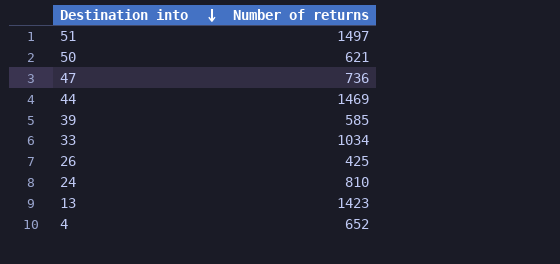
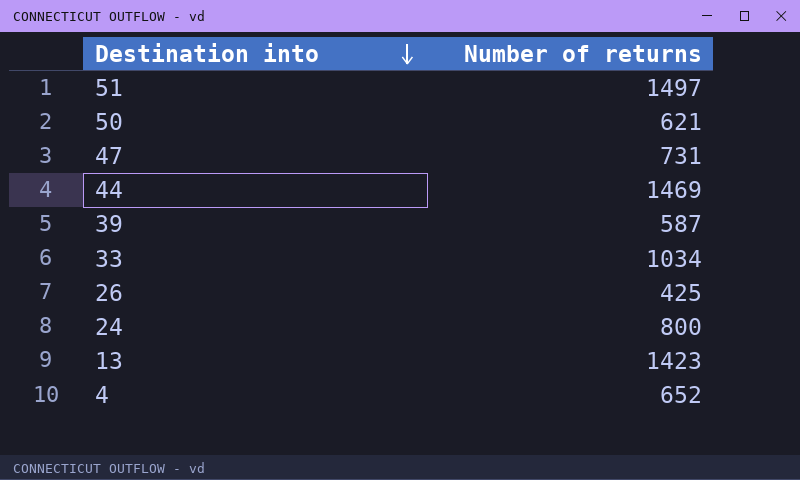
47 | Number of returns: 736 -> 731
39 | Number of returns: 585 -> 587
24 | Number of returns: 810 -> 800

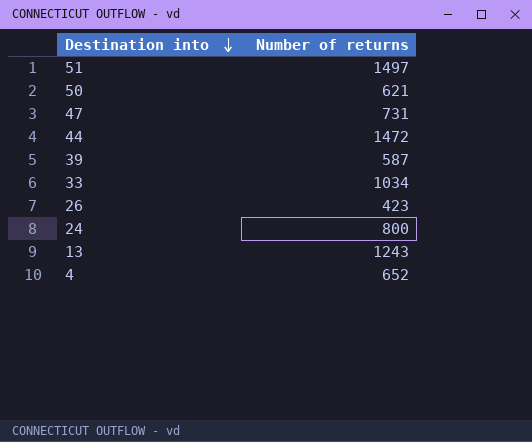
44 | Number of returns: 1469 -> 1472
26 | Number of returns: 425 -> 423
13 | Number of returns: 1423 -> 1243

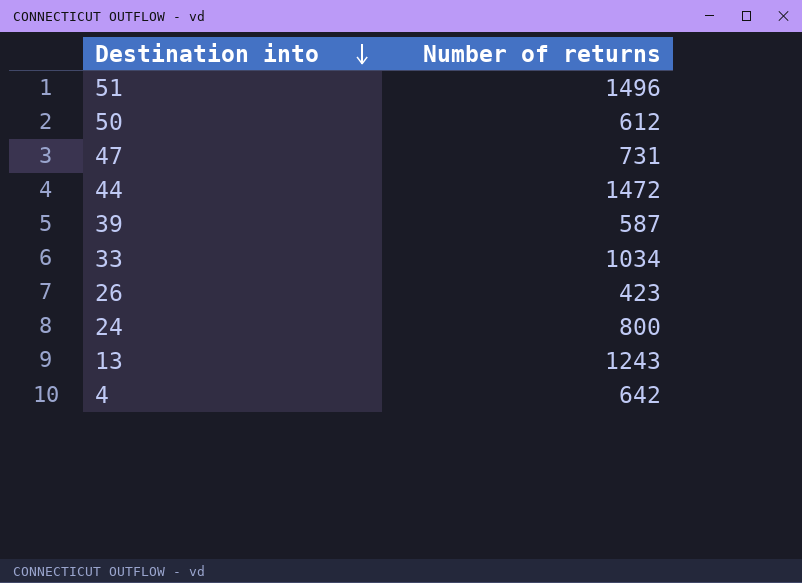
51 | Number of returns: 1497 -> 1496
50 | Number of returns: 621 -> 612
4 | Number of returns: 652 -> 642

